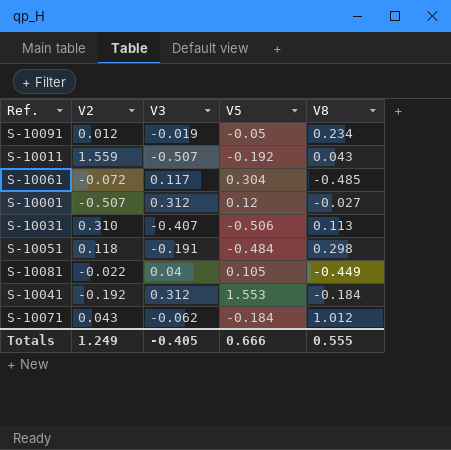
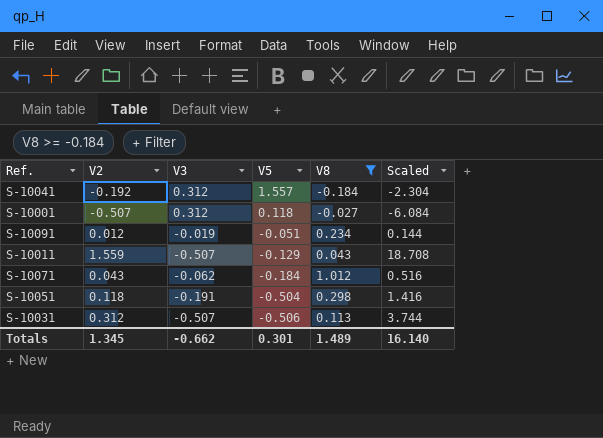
filter: none -> V8 >= -0.184
row order: none -> V5 descending
column Scaled | formula: none -> [V2] * 12
S-10041 | V5: 1.553 -> 1.557
S-10001 | V5: 0.12 -> 0.118
S-10091 | V5: -0.05 -> -0.051
S-10011 | V5: -0.192 -> -0.129
S-10051 | V5: -0.484 -> -0.504
S-10031 | V2: 0.310 -> 0.312
S-10031 | V3: -0.407 -> -0.507
Totals | V2: 1.249 -> 1.345
Totals | V3: -0.405 -> -0.662
Totals | V5: 0.666 -> 0.301
Totals | V8: 0.555 -> 1.489

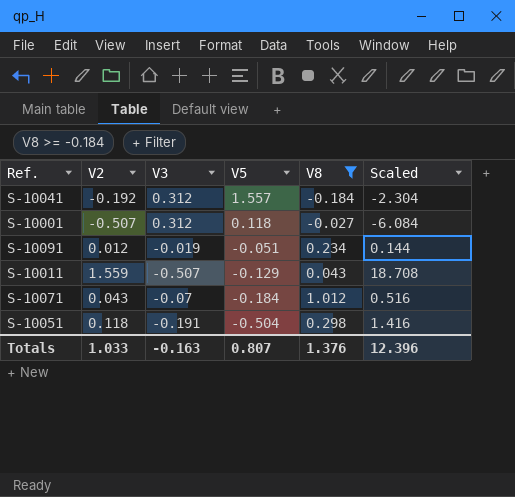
row S-10031: 0.312 | -0.507 | -0.506 | 0.113 | 3.744 -> none
S-10071 | V3: -0.062 -> -0.07
Totals | V2: 1.345 -> 1.033
Totals | V3: -0.662 -> -0.163
Totals | V5: 0.301 -> 0.807
Totals | V8: 1.489 -> 1.376
Totals | Scaled: 16.140 -> 12.396

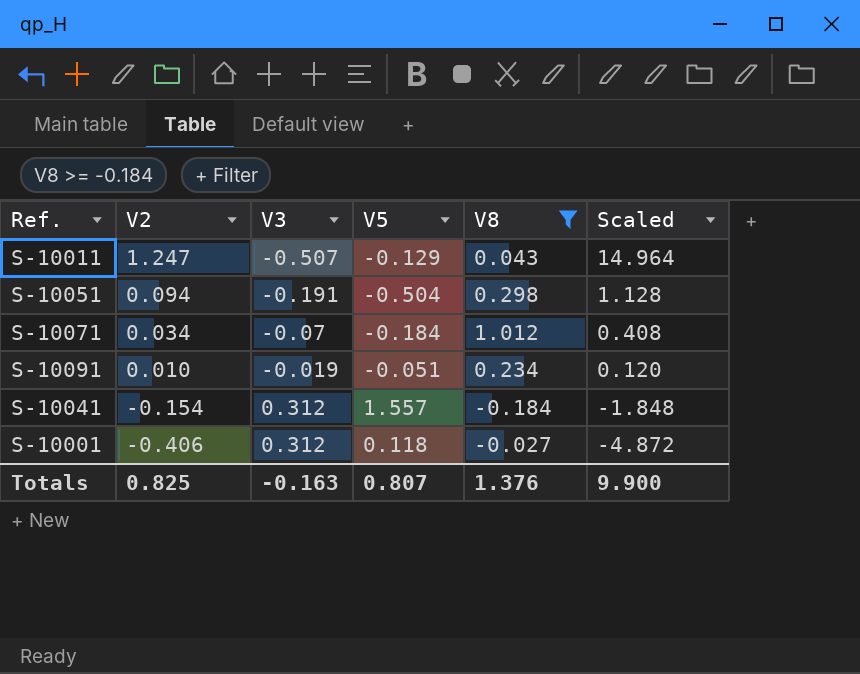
row order: V5 descending -> V2 descending
S-10011 | V2: 1.559 -> 1.247
S-10011 | Scaled: 18.708 -> 14.964
S-10051 | V2: 0.118 -> 0.094
S-10051 | Scaled: 1.416 -> 1.128
S-10071 | V2: 0.043 -> 0.034
S-10071 | Scaled: 0.516 -> 0.408
S-10091 | V2: 0.012 -> 0.010
S-10091 | Scaled: 0.144 -> 0.120
S-10041 | V2: -0.192 -> -0.154
S-10041 | Scaled: -2.304 -> -1.848
S-10001 | V2: -0.507 -> -0.406
S-10001 | Scaled: -6.084 -> -4.872
Totals | V2: 1.033 -> 0.825
Totals | Scaled: 12.396 -> 9.900

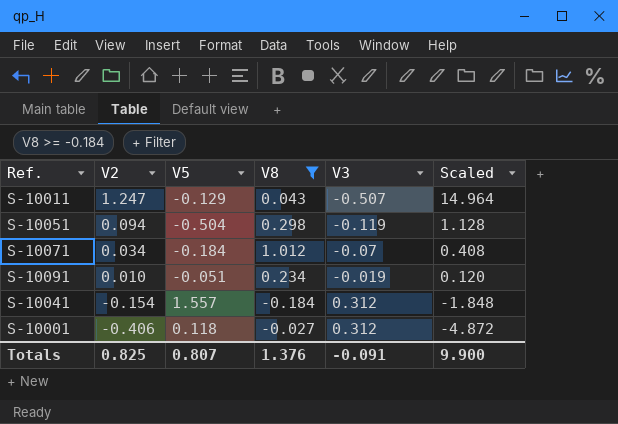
column V3 | position: 3 -> 5
S-10051 | V3: -0.191 -> -0.119
Totals | V3: -0.163 -> -0.091

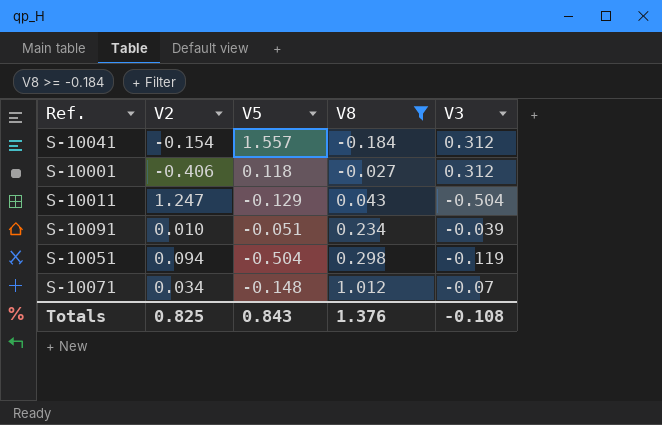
row order: V2 descending -> V8 ascending
column Scaled | formula: [V2] * 12 -> none
S-10011 | V3: -0.507 -> -0.504
S-10091 | V3: -0.019 -> -0.039
S-10071 | V5: -0.184 -> -0.148
Totals | V5: 0.807 -> 0.843
Totals | V3: -0.091 -> -0.108

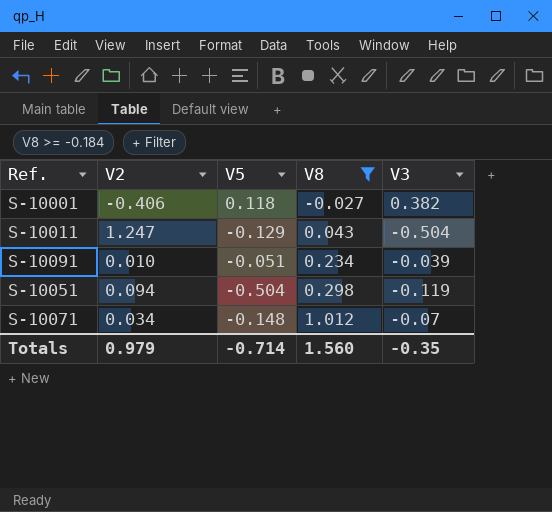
row S-10041: -0.154 | 1.557 | -0.184 | 0.312 -> none
S-10001 | V3: 0.312 -> 0.382
Totals | V2: 0.825 -> 0.979
Totals | V5: 0.843 -> -0.714
Totals | V8: 1.376 -> 1.560
Totals | V3: -0.108 -> -0.35

